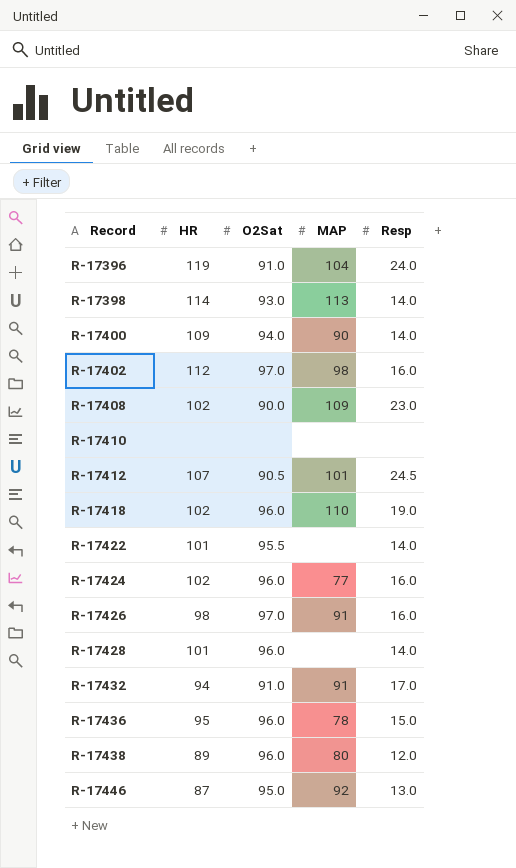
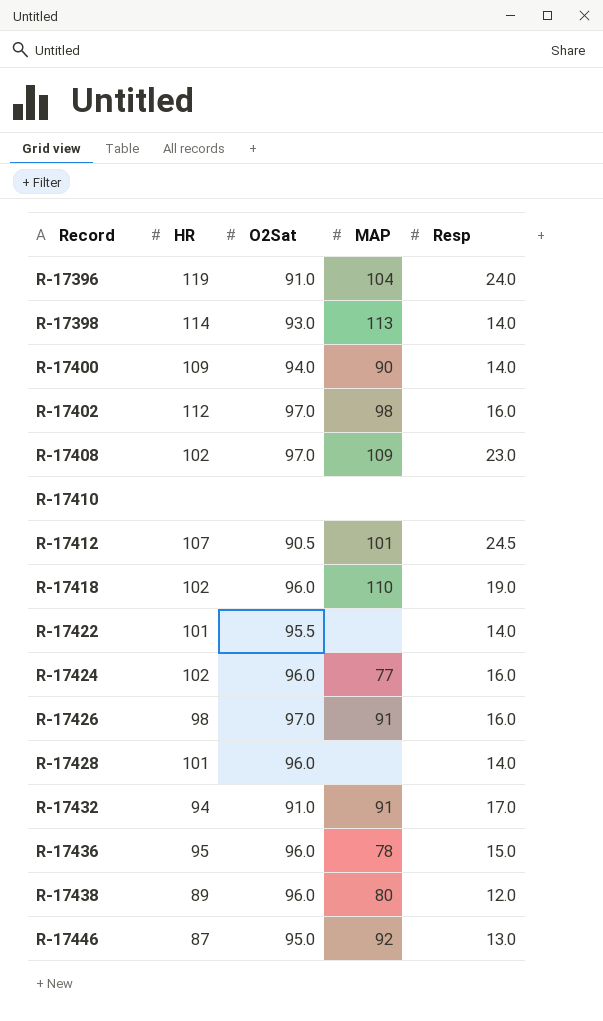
R-17408 | O2Sat: 90.0 -> 97.0

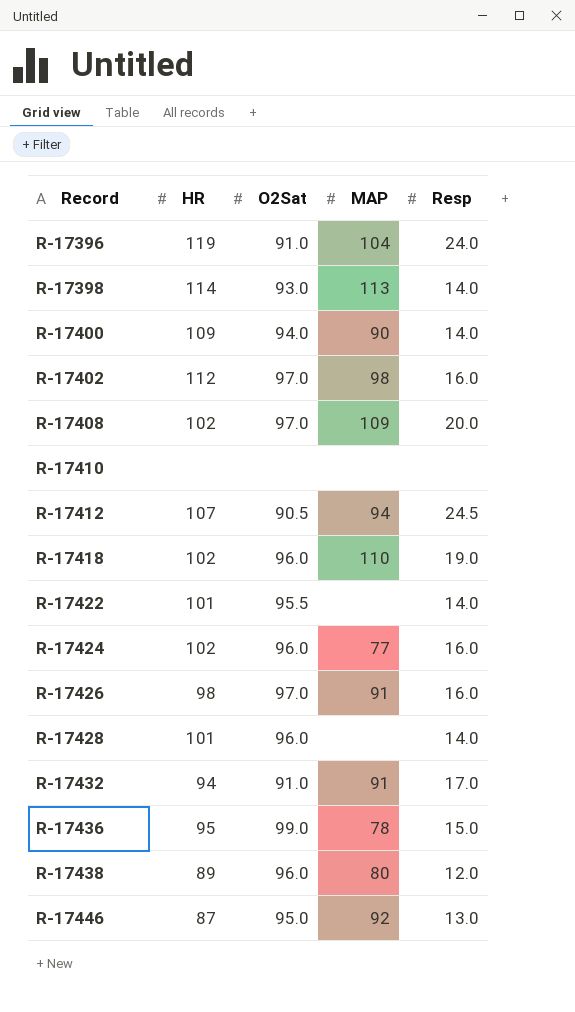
R-17408 | Resp: 23.0 -> 20.0
R-17412 | MAP: 101 -> 94
R-17436 | O2Sat: 96.0 -> 99.0

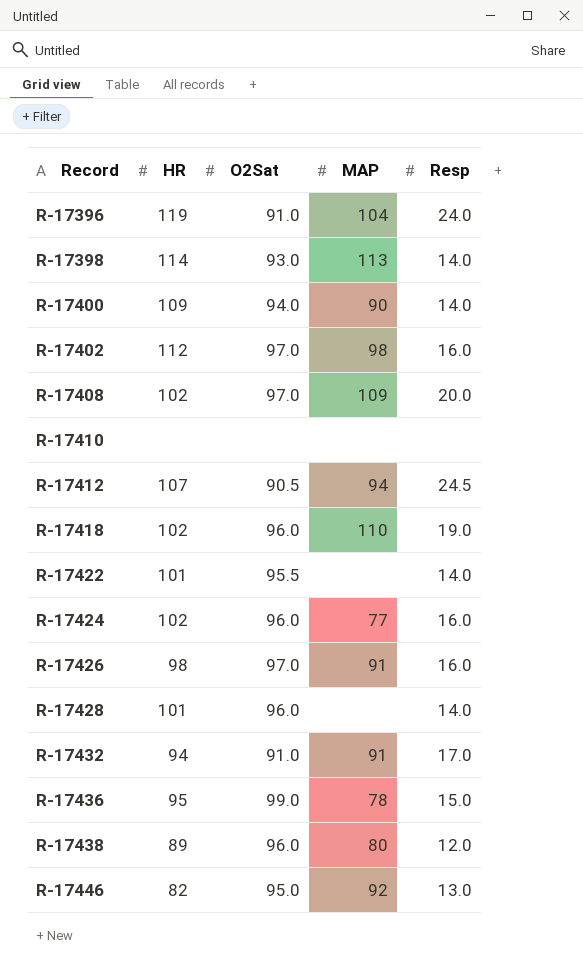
R-17446 | HR: 87 -> 82

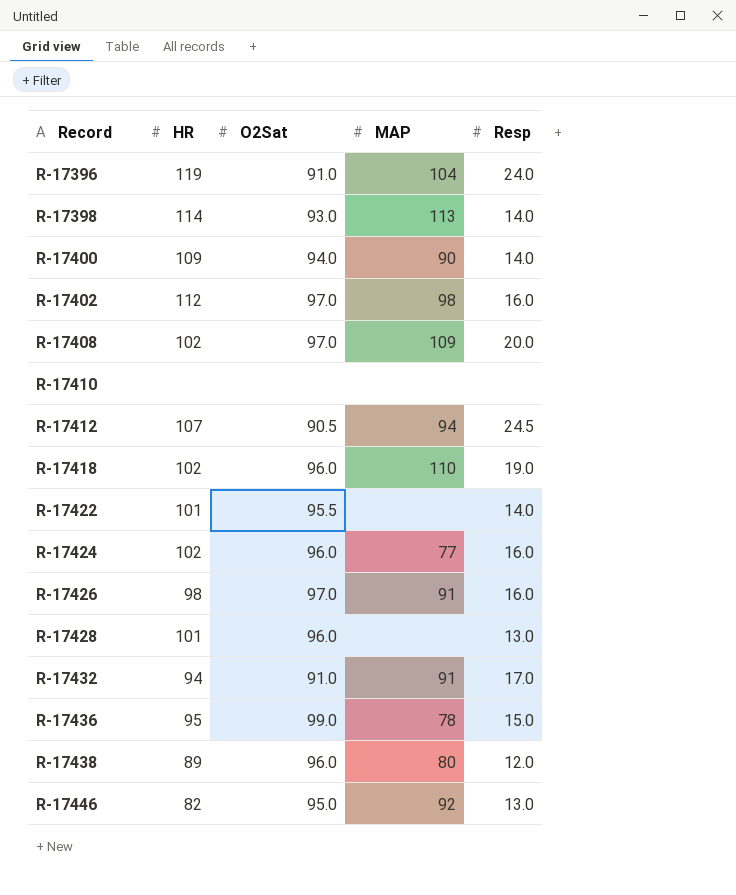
R-17428 | Resp: 14.0 -> 13.0

